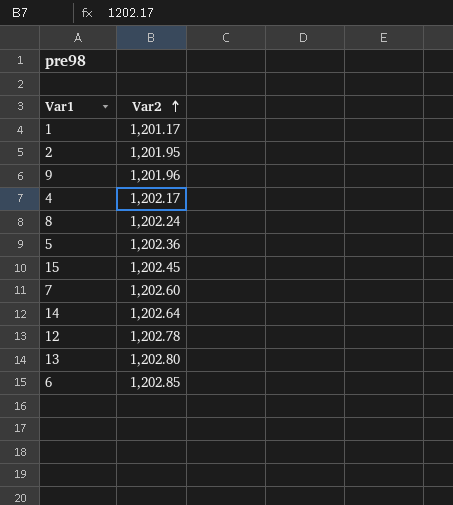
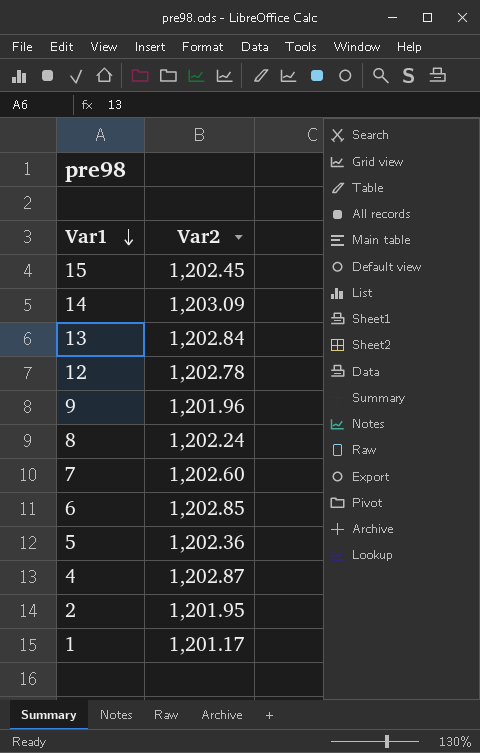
row order: Var2 ascending -> Var1 descending
14 | Var2: 1,202.64 -> 1,203.09
13 | Var2: 1,202.80 -> 1,202.84
4 | Var2: 1,202.17 -> 1,202.87

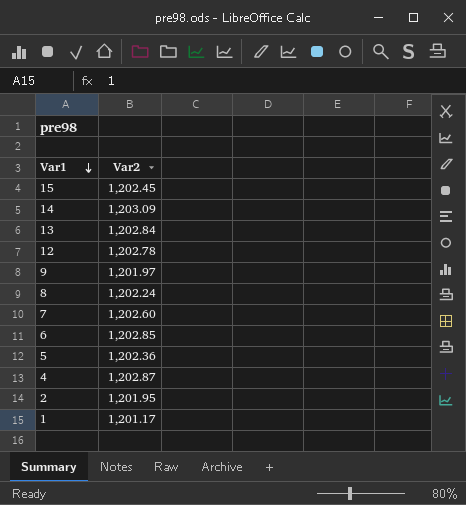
9 | Var2: 1,201.96 -> 1,201.97

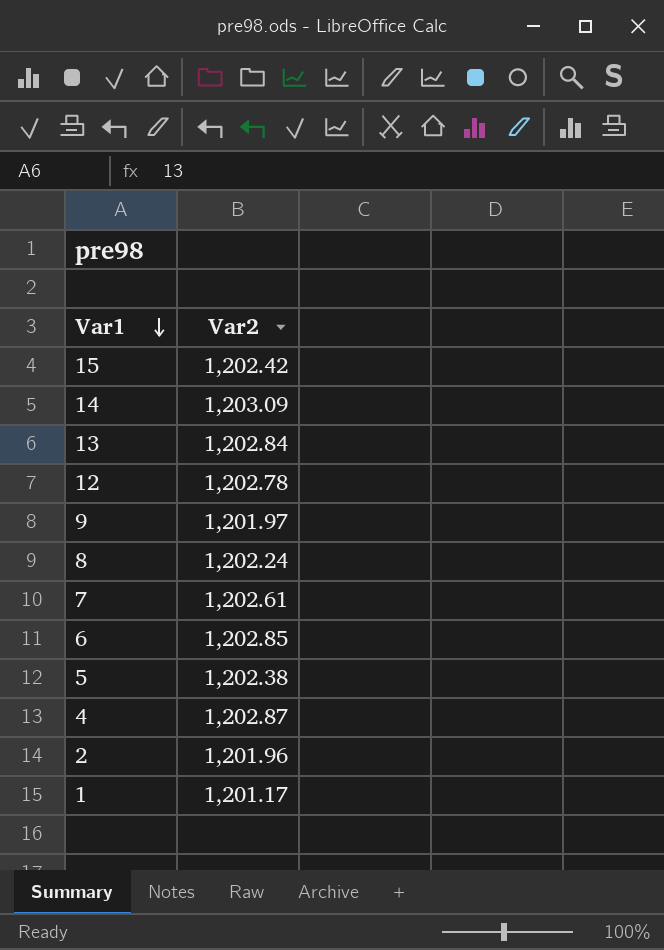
15 | Var2: 1,202.45 -> 1,202.42
7 | Var2: 1,202.60 -> 1,202.61
5 | Var2: 1,202.36 -> 1,202.38
2 | Var2: 1,201.95 -> 1,201.96

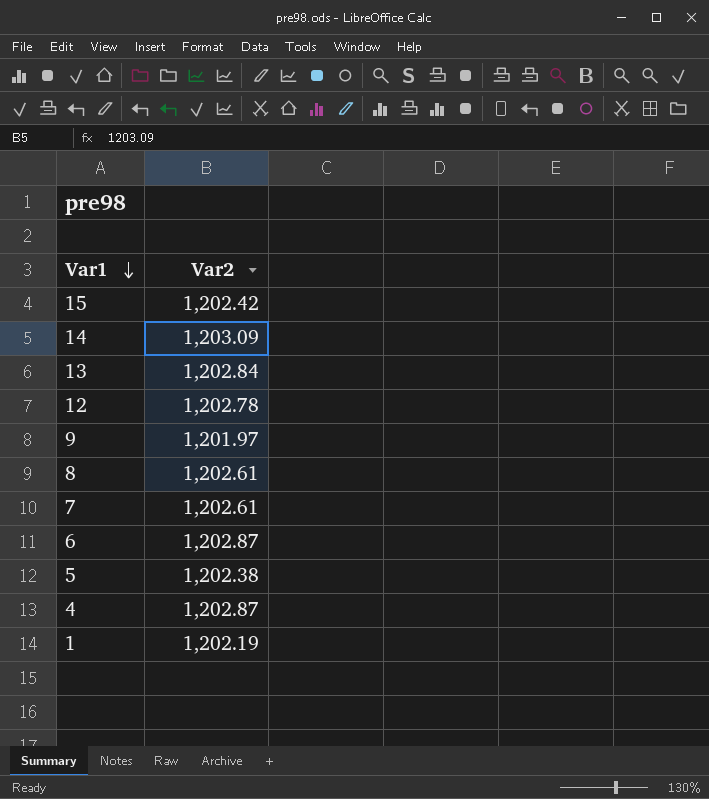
row 2: 1,201.96 -> none
8 | Var2: 1,202.24 -> 1,202.61
6 | Var2: 1,202.85 -> 1,202.87
1 | Var2: 1,201.17 -> 1,202.19

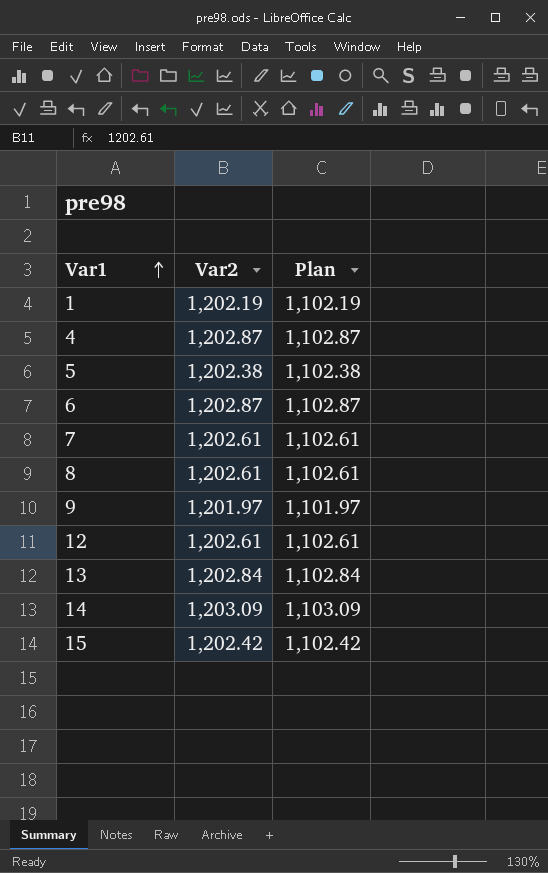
row order: Var1 descending -> Var1 ascending
column Plan | formula: none -> [Var2] - 100
12 | Var2: 1,202.78 -> 1,202.61

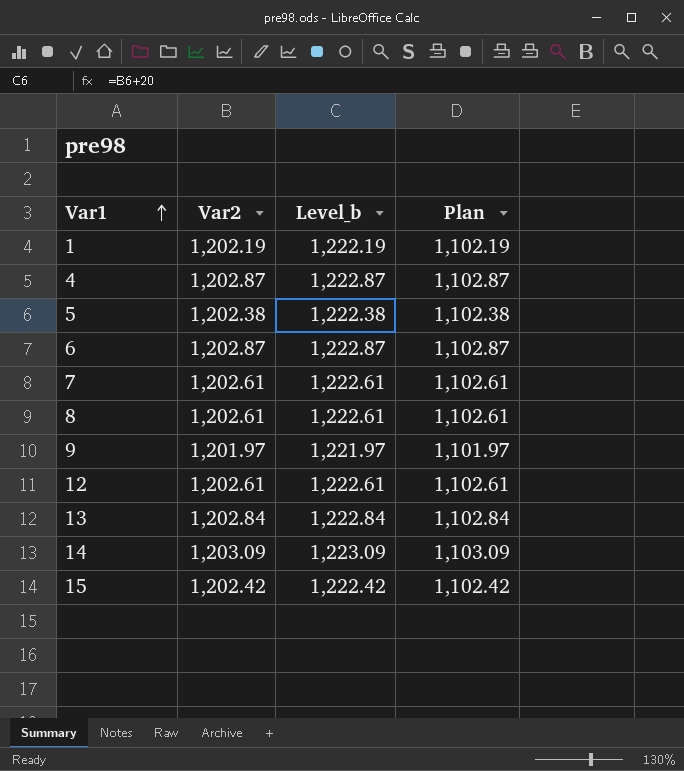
column Level_b | formula: none -> [Var2] + 20

